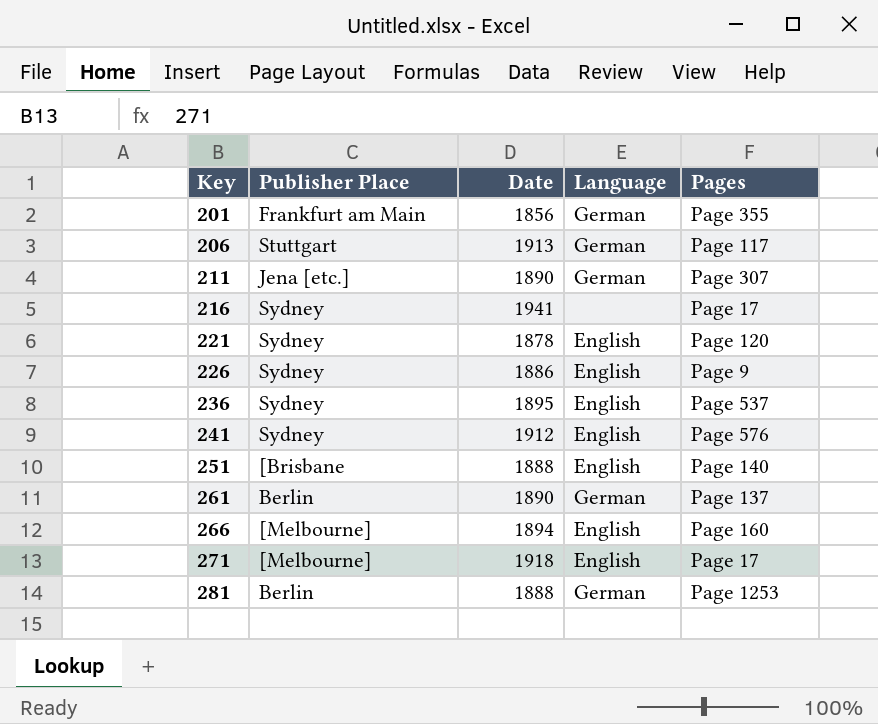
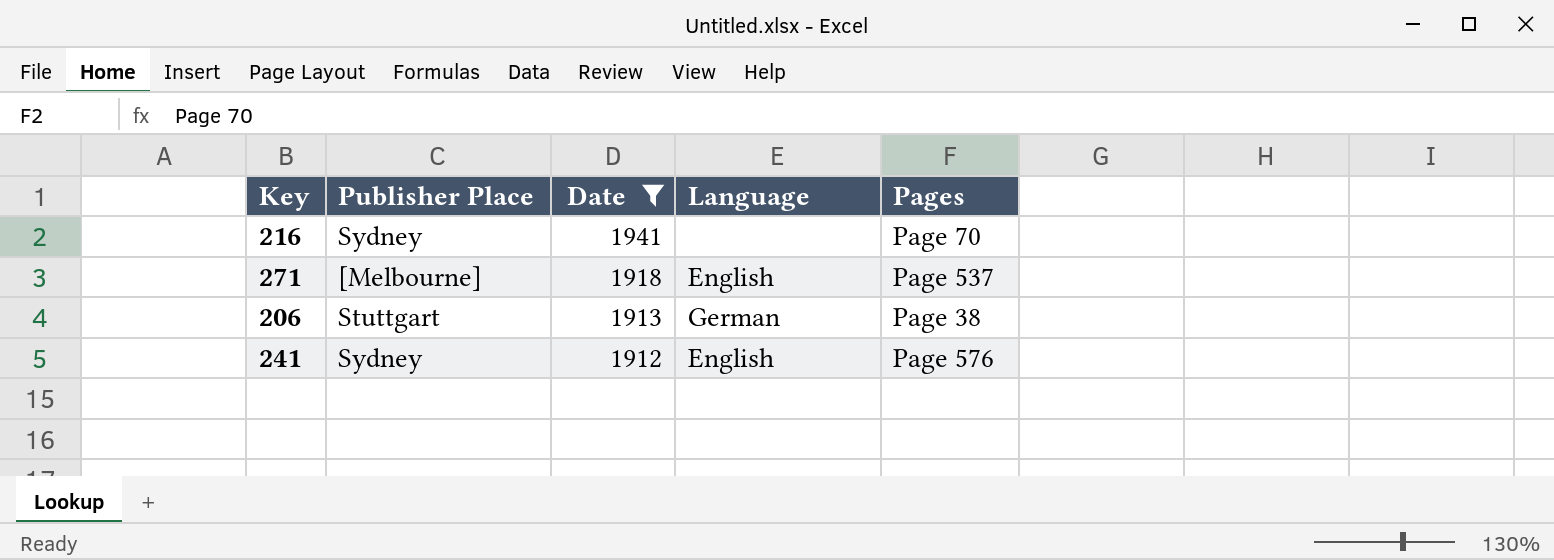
filter: none -> Date >= 1912
row order: Key ascending -> Date descending
216 | Pages: Page 17 -> Page 70
271 | Pages: Page 17 -> Page 537
206 | Pages: Page 117 -> Page 38

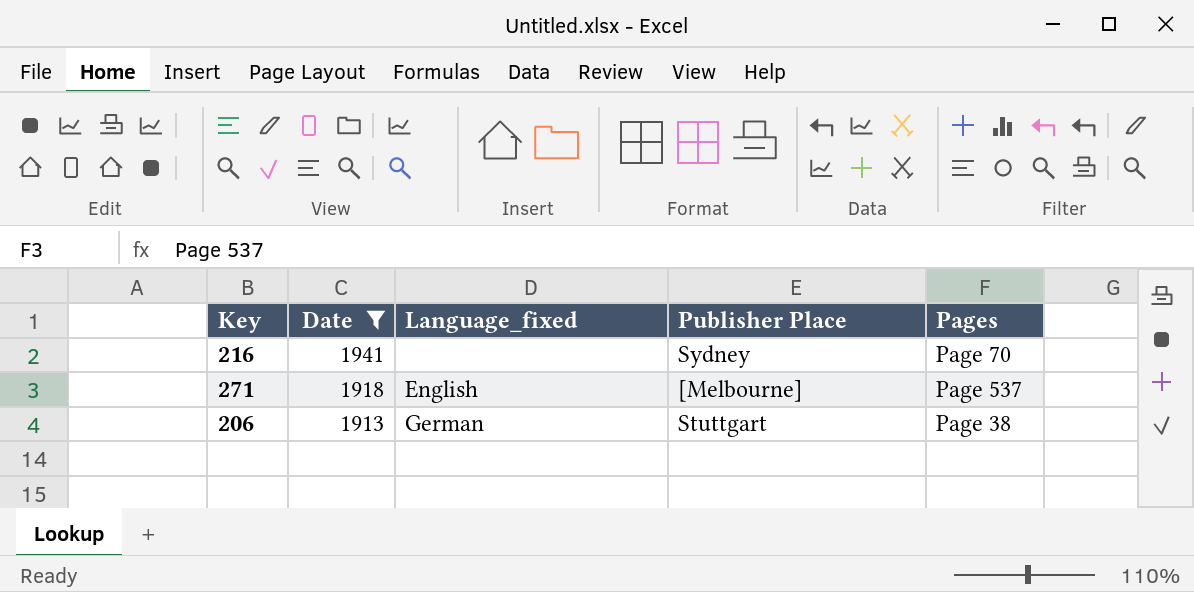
column name: Language -> Language_fixed
column Publisher Place | position: 2 -> 4
row 241: Sydney | 1912 | English | Page 576 -> none

